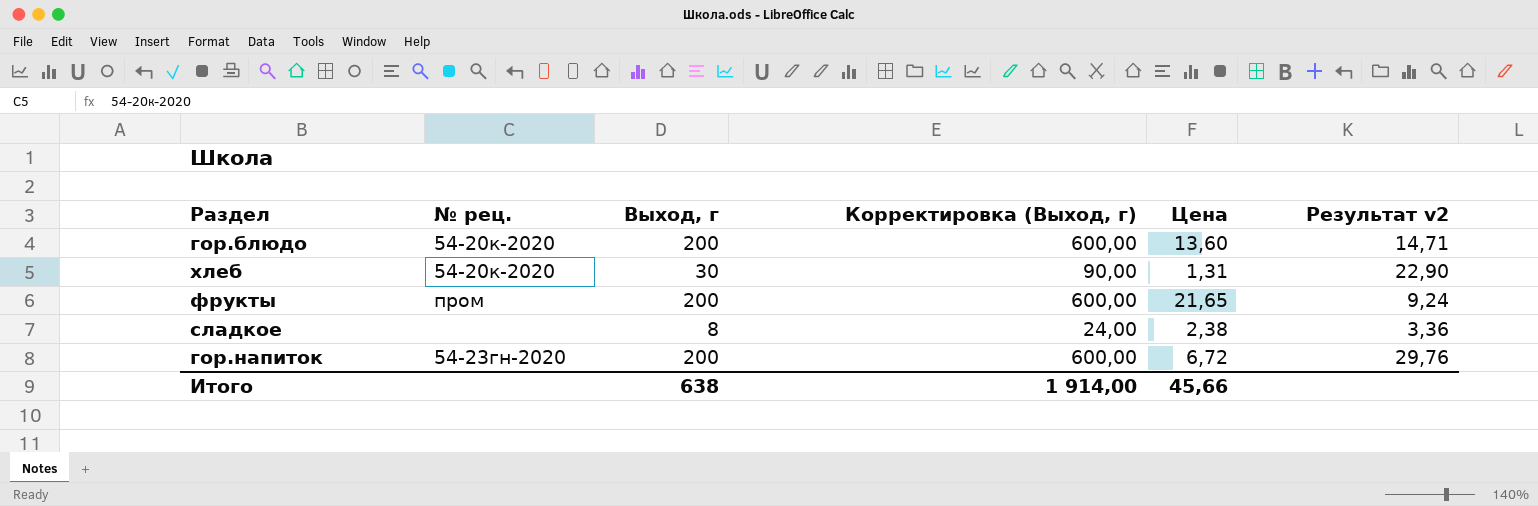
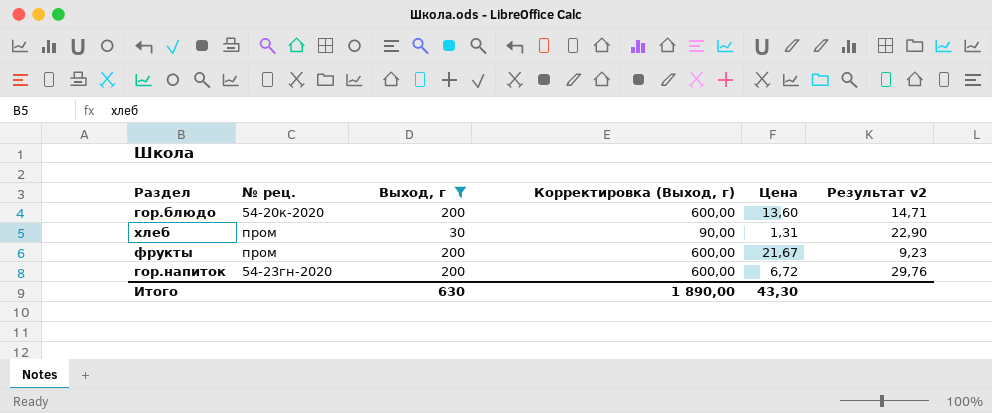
filter: none -> Выход, г != 8
хлеб | № рец.: 54-20к-2020 -> пром
фрукты | Цена: 21,65 -> 21,67
фрукты | Результат v2: 9,24 -> 9,23
Итого | Выход, г: 638 -> 630
Итого | Корректировка (Выход, г): 1 914,00 -> 1 890,00
Итого | Цена: 45,66 -> 43,30

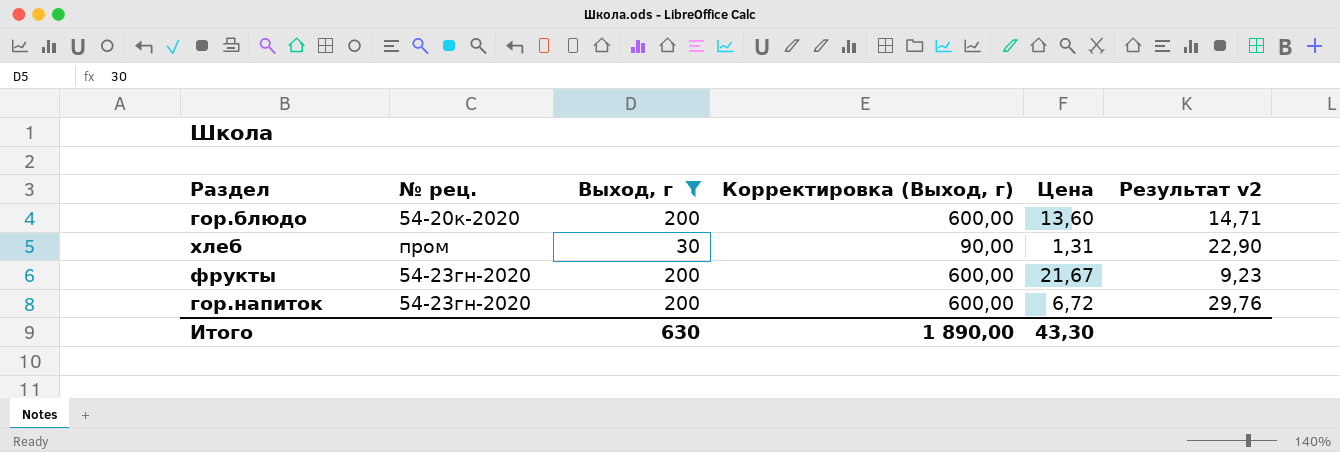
фрукты | № рец.: пром -> 54-23гн-2020

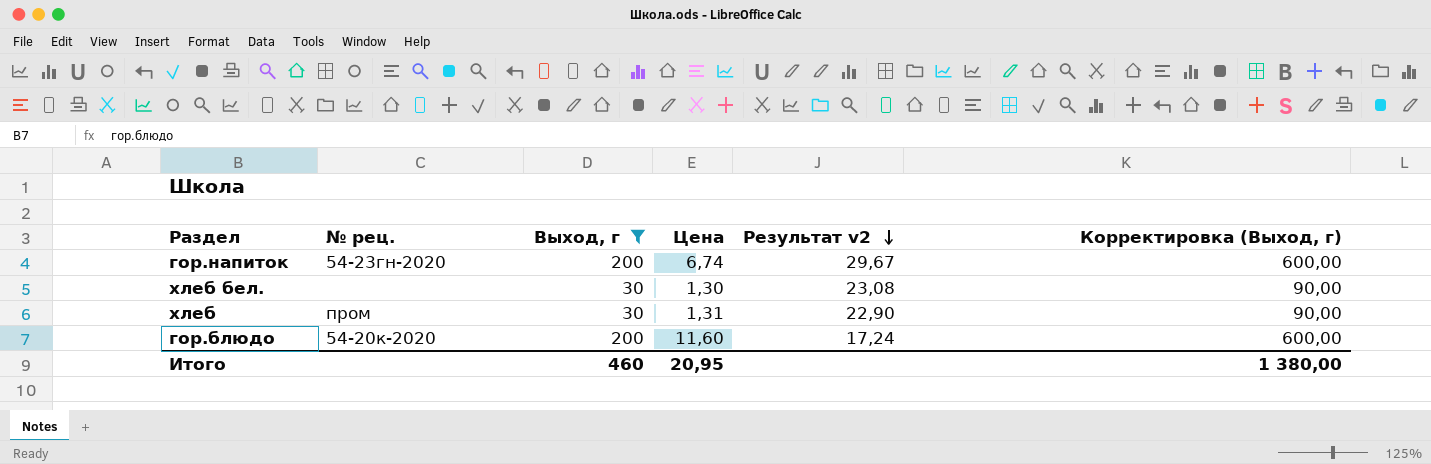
row order: none -> Результат v2 descending
column Корректировка (Выход, г) | position: 4 -> 6
row фрукты: 54-23гн-2020 | 200 | 600,00 | 21,67 | 9,23 -> none
гор.напиток | Цена: 6,72 -> 6,74
гор.напиток | Результат v2: 29,76 -> 29,67
row хлеб бел.: none -> none | 30 | 1,30 | 23,08 | 90,00
гор.блюдо | Цена: 13,60 -> 11,60
гор.блюдо | Результат v2: 14,71 -> 17,24
Итого | Выход, г: 630 -> 460
Итого | Цена: 43,30 -> 20,95
Итого | Корректировка (Выход, г): 1 890,00 -> 1 380,00

